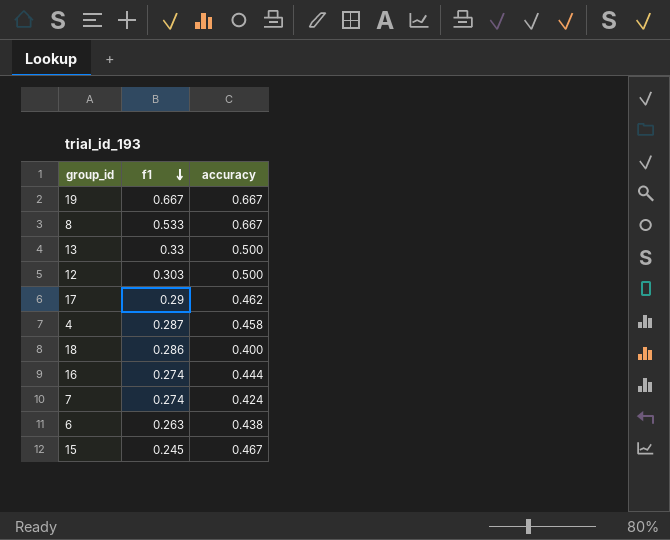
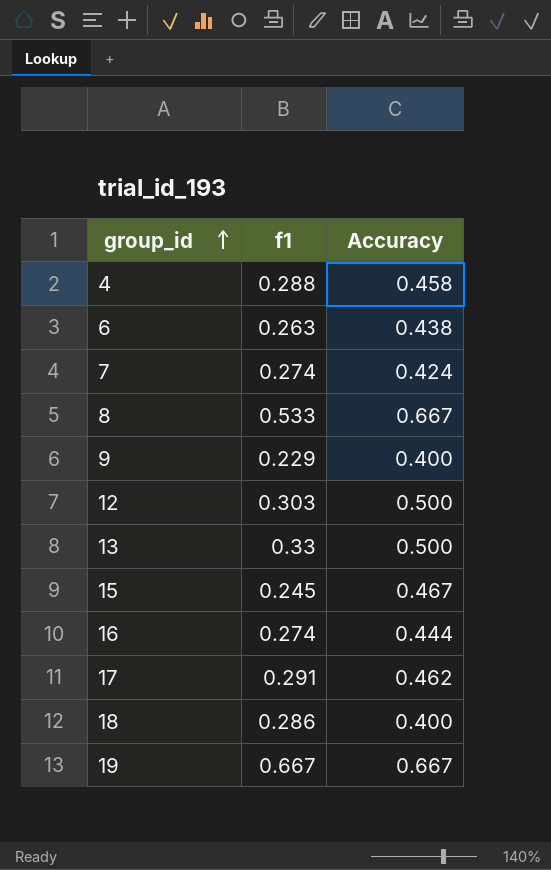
row order: f1 descending -> group_id ascending
column name: accuracy -> Accuracy
4 | f1: 0.287 -> 0.288
row 9: none -> 0.229 | 0.400
17 | f1: 0.29 -> 0.291

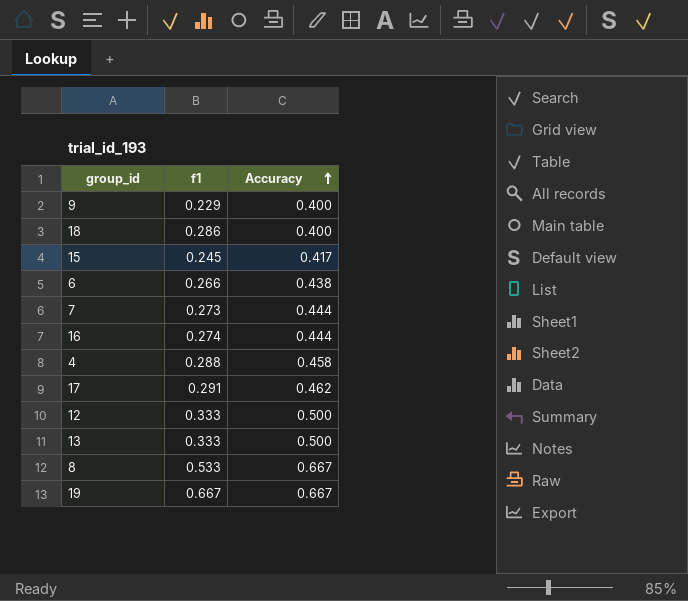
row order: group_id ascending -> Accuracy ascending
15 | Accuracy: 0.467 -> 0.417
6 | f1: 0.263 -> 0.266
7 | f1: 0.274 -> 0.273
7 | Accuracy: 0.424 -> 0.444
12 | f1: 0.303 -> 0.333
13 | f1: 0.33 -> 0.333

